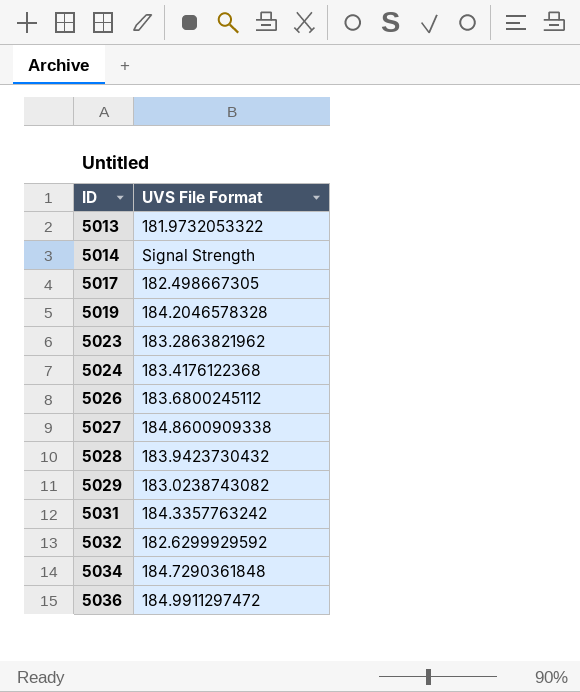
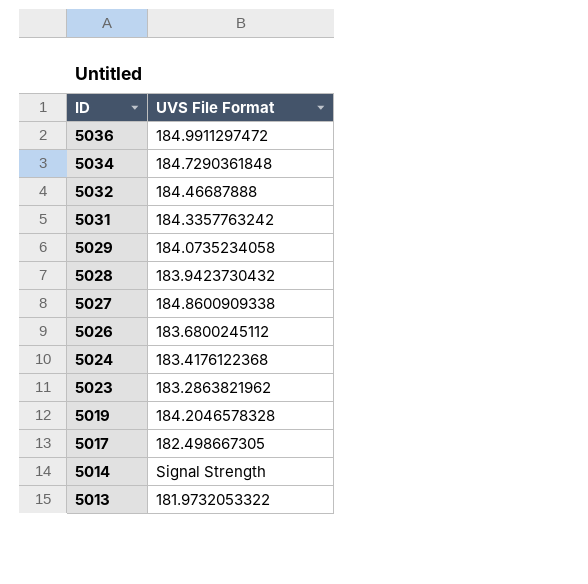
row order: ID ascending -> ID descending
5032 | UVS File Format: 182.6299929592 -> 184.46687888
5029 | UVS File Format: 183.0238743082 -> 184.0735234058

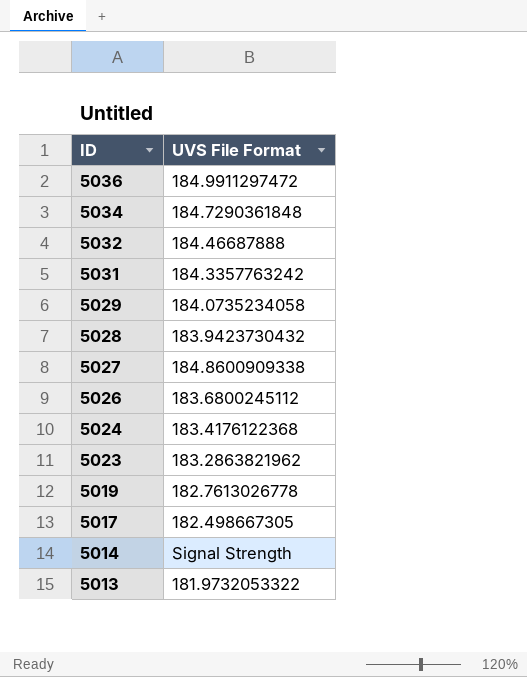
5019 | UVS File Format: 184.2046578328 -> 182.7613026778

